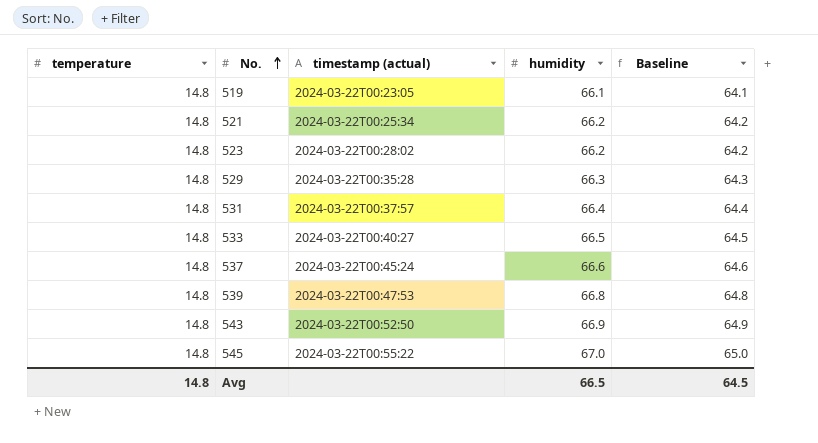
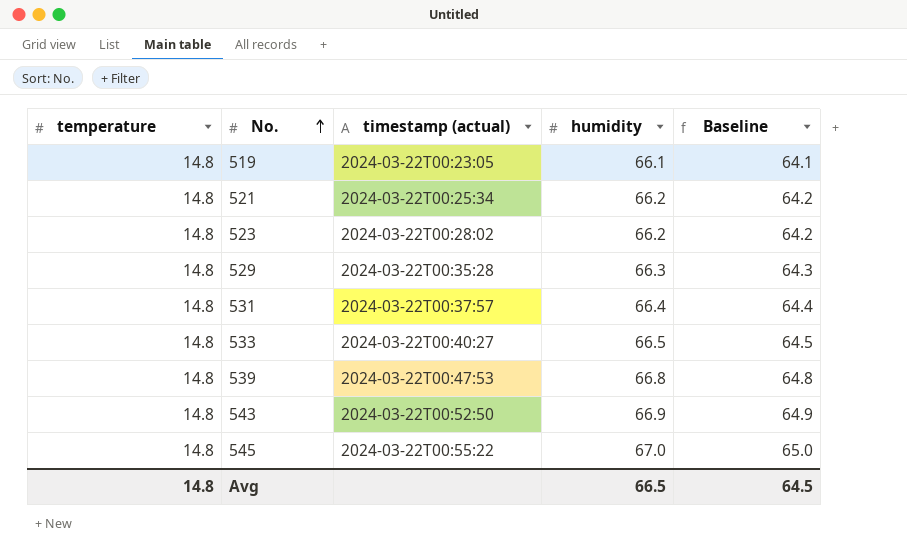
row 537: 14.8 | 2024-03-22T00:45:24 | 66.6 | 64.6 -> none

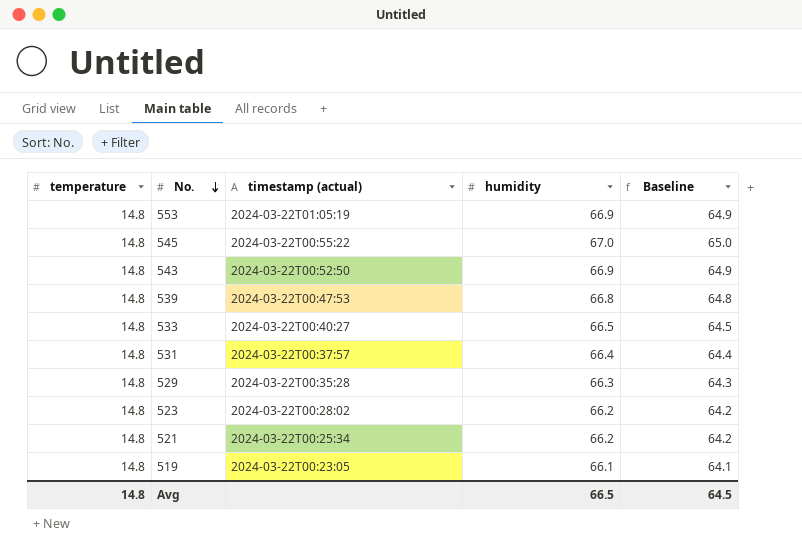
row order: No. ascending -> No. descending
row 553: none -> 14.8 | 2024-03-22T01:05:19 | 66.9 | 64.9

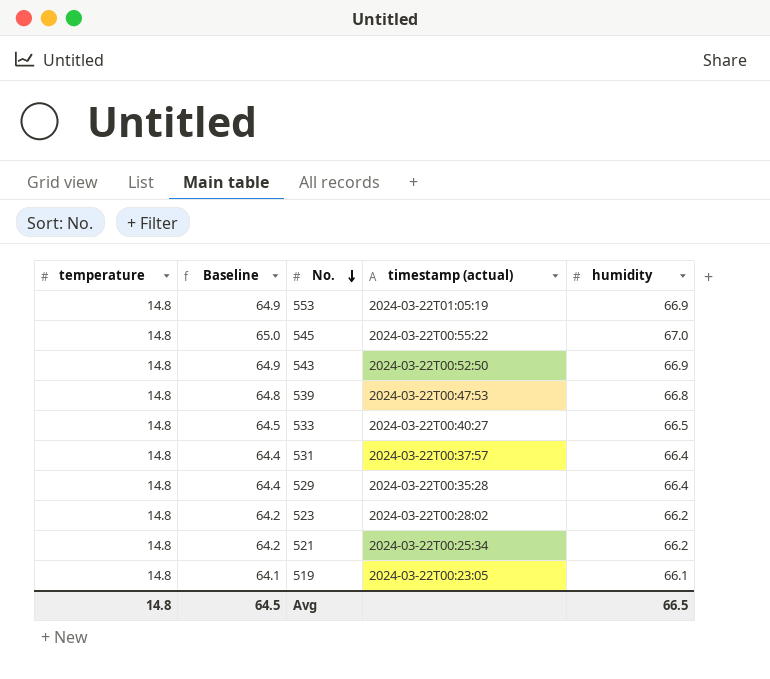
column Baseline | position: 5 -> 2
529 | Baseline: 64.3 -> 64.4
529 | humidity: 66.3 -> 66.4

